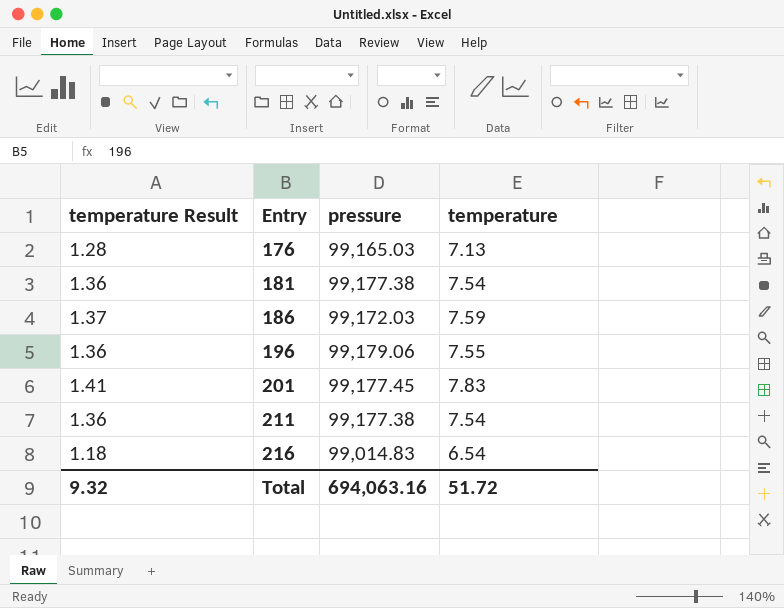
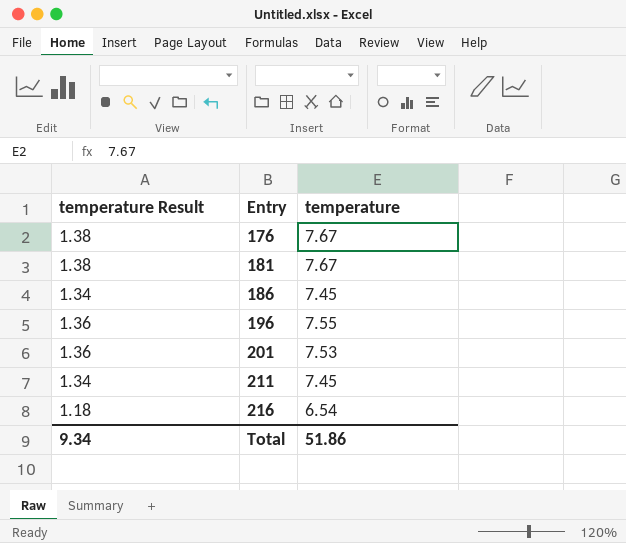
column pressure | position: 3 -> none
176 | temperature Result: 1.28 -> 1.38
176 | temperature: 7.13 -> 7.67
181 | temperature Result: 1.36 -> 1.38
181 | temperature: 7.54 -> 7.67
186 | temperature Result: 1.37 -> 1.34
186 | temperature: 7.59 -> 7.45
201 | temperature Result: 1.41 -> 1.36
201 | temperature: 7.83 -> 7.53
211 | temperature Result: 1.36 -> 1.34
211 | temperature: 7.54 -> 7.45
Total | temperature Result: 9.32 -> 9.34
Total | temperature: 51.72 -> 51.86

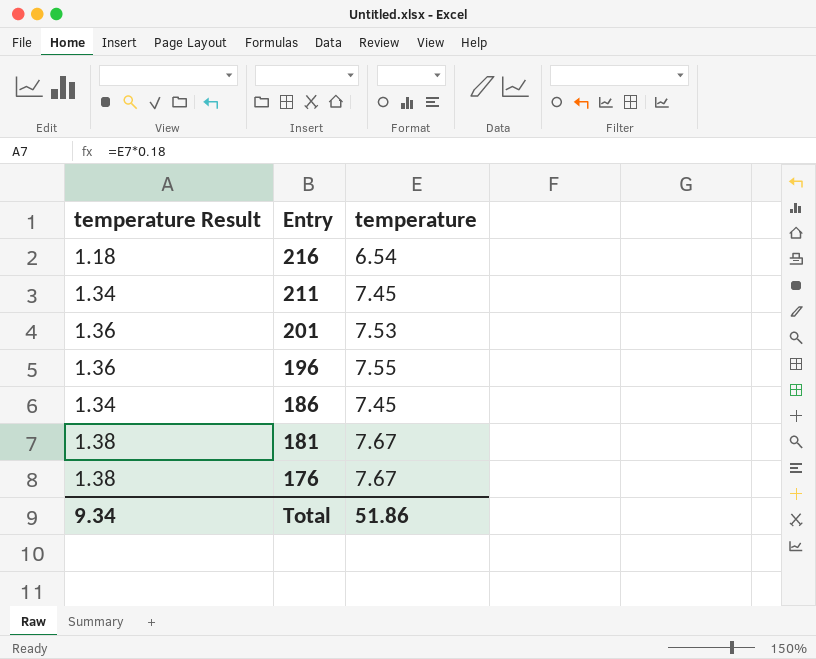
row order: Entry ascending -> Entry descending

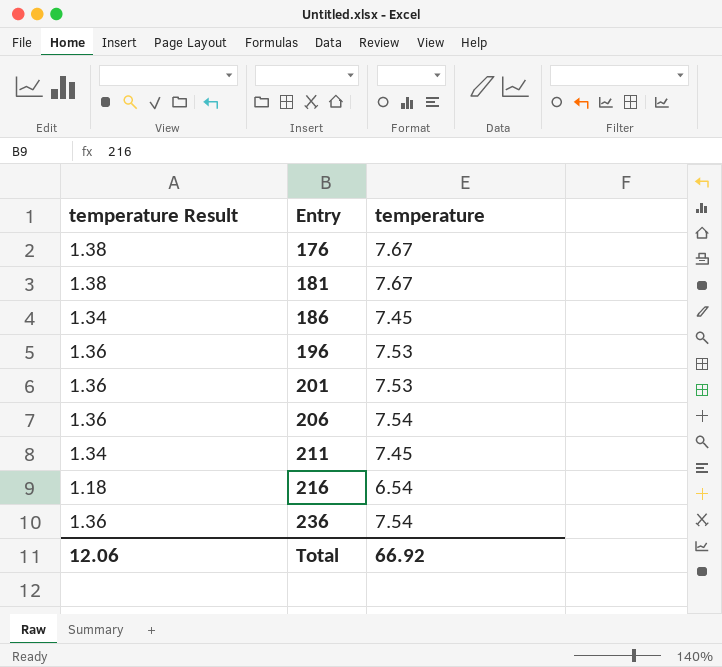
row order: Entry descending -> Entry ascending
196 | temperature: 7.55 -> 7.53
row 206: none -> 1.36 | 7.54
row 236: none -> 1.36 | 7.54
Total | temperature Result: 9.34 -> 12.06
Total | temperature: 51.86 -> 66.92

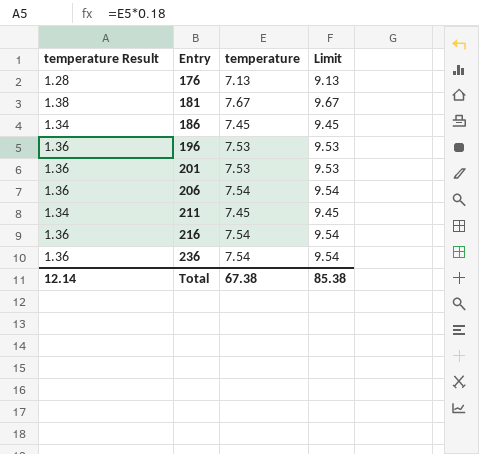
column Limit | formula: none -> [temperature] + 2
176 | temperature Result: 1.38 -> 1.28
176 | temperature: 7.67 -> 7.13
216 | temperature Result: 1.18 -> 1.36
216 | temperature: 6.54 -> 7.54
Total | temperature Result: 12.06 -> 12.14
Total | temperature: 66.92 -> 67.38

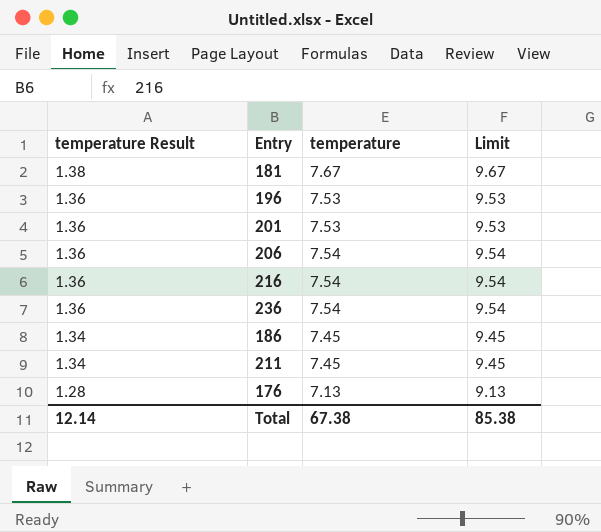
row order: Entry ascending -> temperature Result descending

